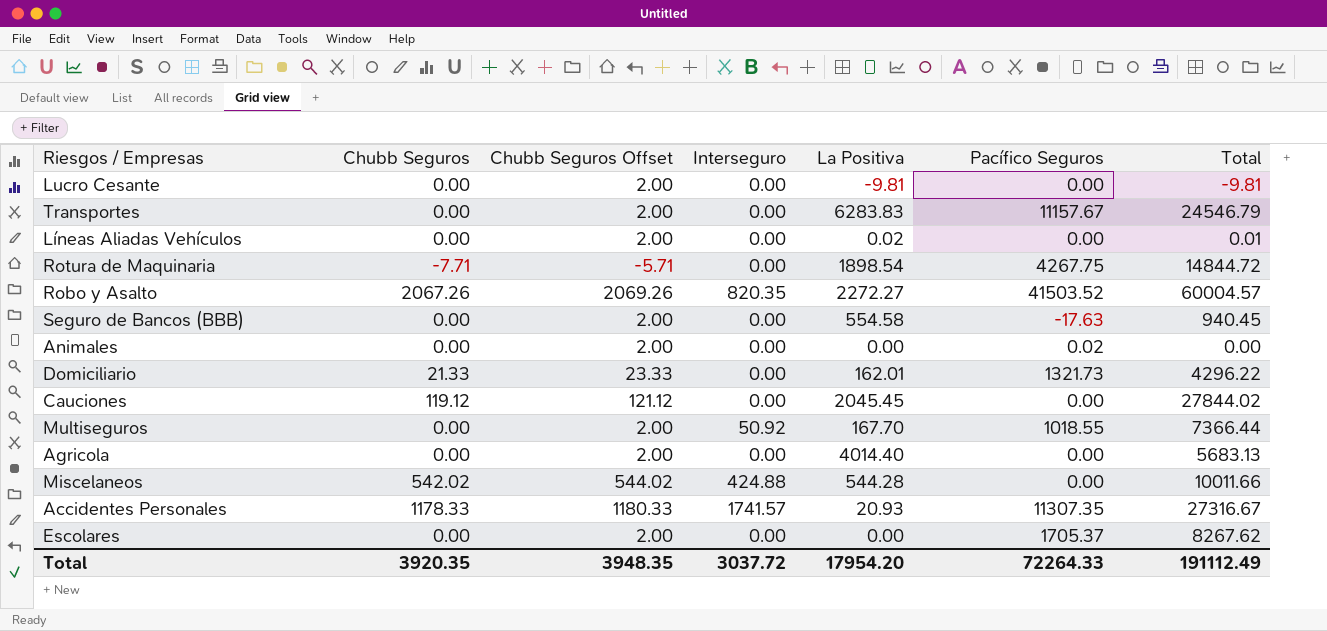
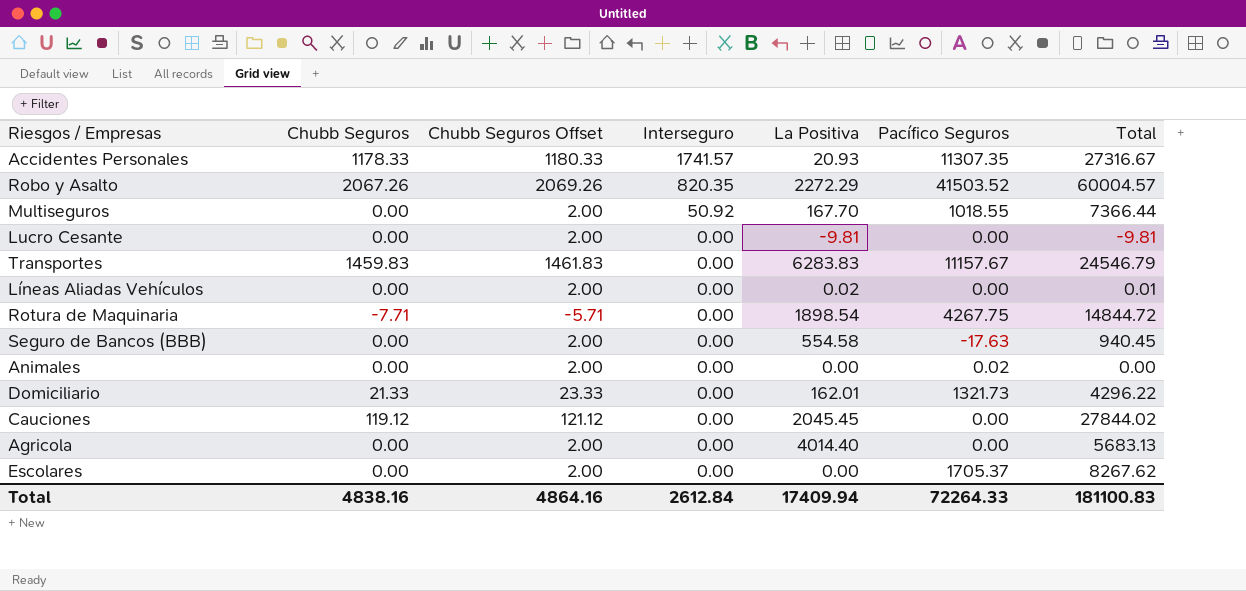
row order: none -> Interseguro descending
row Miscelaneos: 542.02 | 544.02 | 424.88 | 544.28 | 0.00 | 10011.66 -> none
Robo y Asalto | La Positiva: 2272.27 -> 2272.29
Transportes | Chubb Seguros: 0.00 -> 1459.83
Transportes | Chubb Seguros Offset: 2.00 -> 1461.83
Total | Chubb Seguros: 3920.35 -> 4838.16
Total | Chubb Seguros Offset: 3948.35 -> 4864.16
Total | Interseguro: 3037.72 -> 2612.84
Total | La Positiva: 17954.20 -> 17409.94
Total | Total: 191112.49 -> 181100.83

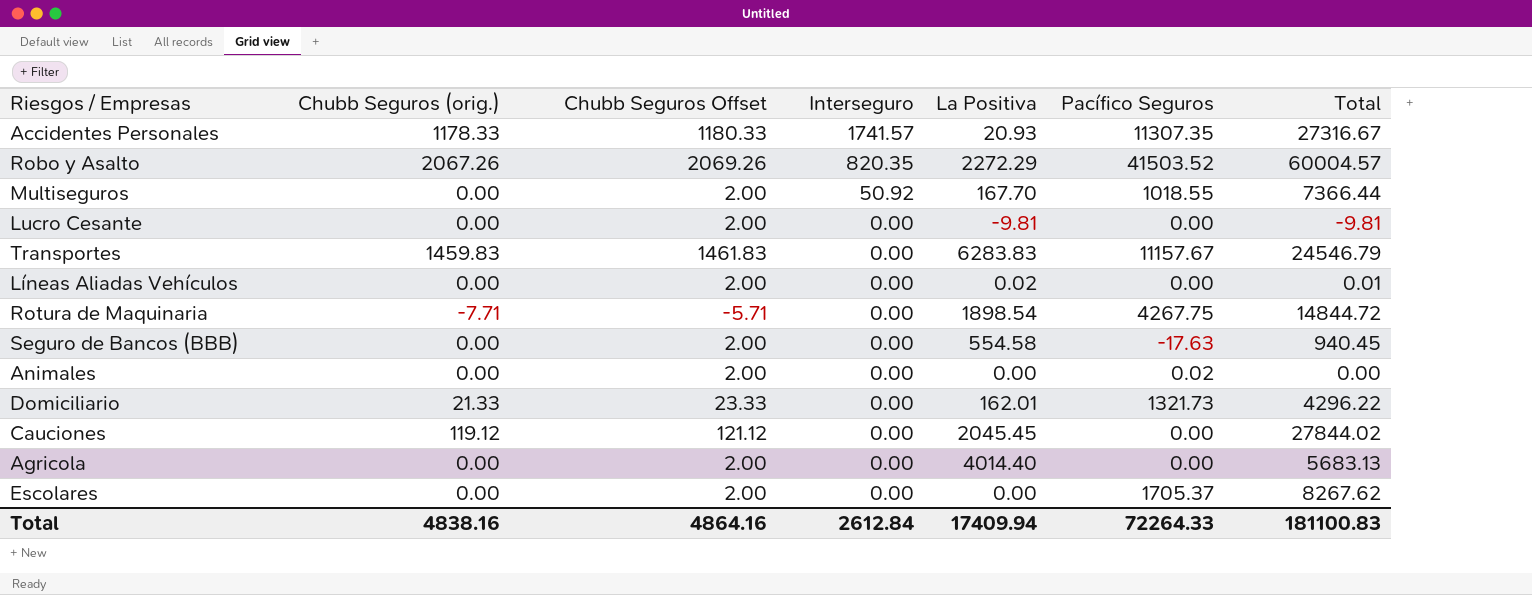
column name: Chubb Seguros -> Chubb Seguros (orig.)

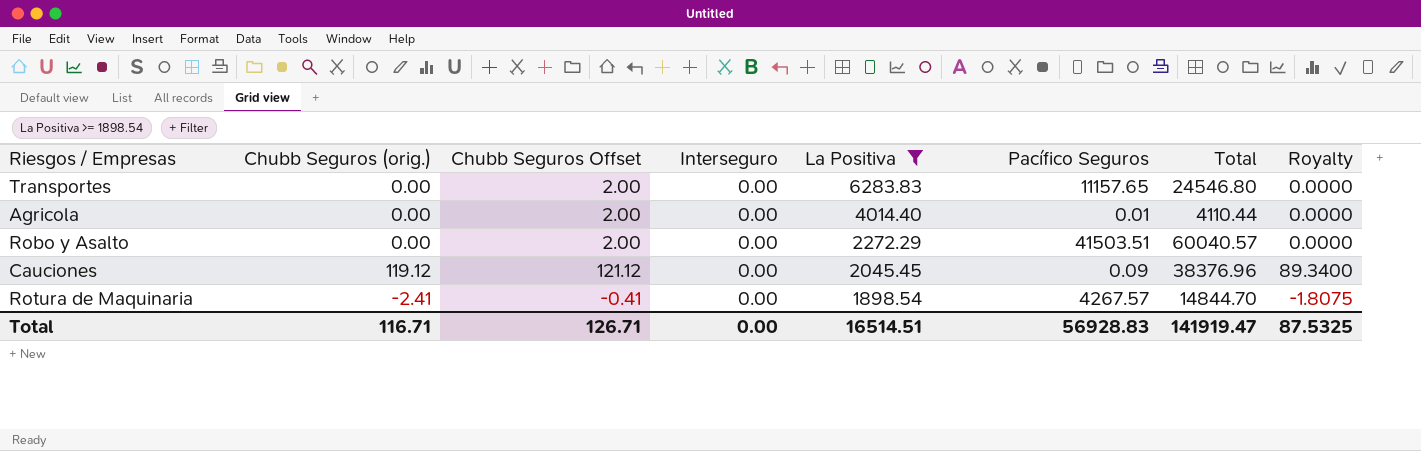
filter: none -> La Positiva >= 1898.54
row order: Interseguro descending -> La Positiva descending
column Royalty | formula: none -> [Chubb Seguros (orig.)] * 0.75
Transportes | Chubb Seguros (orig.): 1459.83 -> 0.00
Transportes | Chubb Seguros Offset: 1461.83 -> 2.00
Transportes | Pacífico Seguros: 11157.67 -> 11157.65
Transportes | Total: 24546.79 -> 24546.80
Agricola | Pacífico Seguros: 0.00 -> 0.01
Agricola | Total: 5683.13 -> 4110.44
Robo y Asalto | Chubb Seguros (orig.): 2067.26 -> 0.00
Robo y Asalto | Chubb Seguros Offset: 2069.26 -> 2.00
Robo y Asalto | Interseguro: 820.35 -> 0.00
Robo y Asalto | Pacífico Seguros: 41503.52 -> 41503.51
Robo y Asalto | Total: 60004.57 -> 60040.57
Cauciones | Pacífico Seguros: 0.00 -> 0.09
Cauciones | Total: 27844.02 -> 38376.96
Rotura de Maquinaria | Chubb Seguros (orig.): -7.71 -> -2.41
Rotura de Maquinaria | Chubb Seguros Offset: -5.71 -> -0.41
Rotura de Maquinaria | Pacífico Seguros: 4267.75 -> 4267.57
Rotura de Maquinaria | Total: 14844.72 -> 14844.70
Total | Chubb Seguros (orig.): 4838.16 -> 116.71
Total | Chubb Seguros Offset: 4864.16 -> 126.71
Total | Interseguro: 2612.84 -> 0.00
Total | La Positiva: 17409.94 -> 16514.51
Total | Pacífico Seguros: 72264.33 -> 56928.83
Total | Total: 181100.83 -> 141919.47

